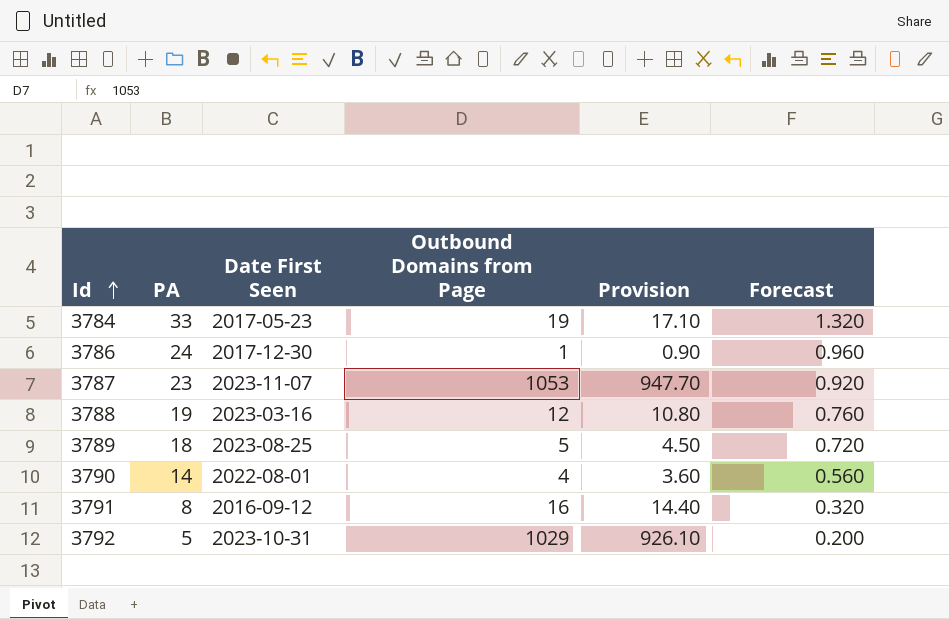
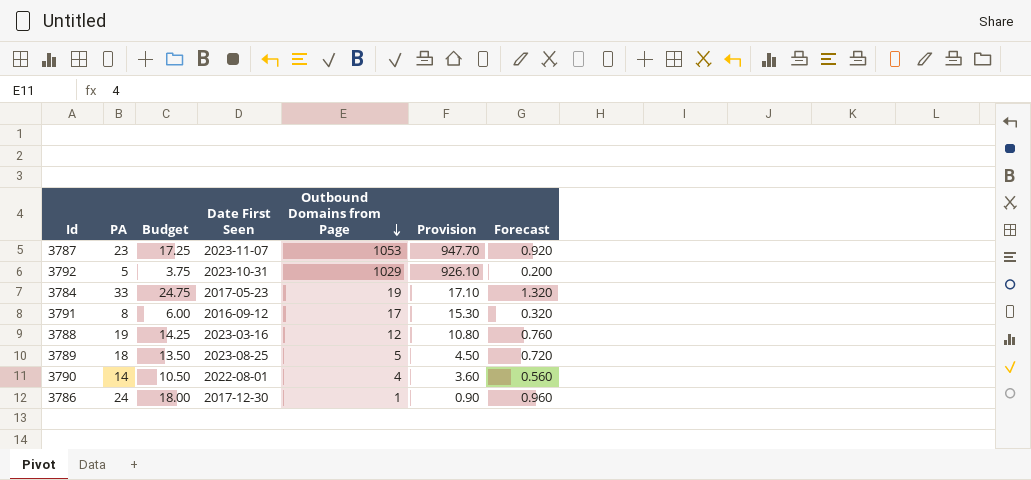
row order: Id ascending -> Outbound Domains from Page descending
column Budget | formula: none -> [PA] * 0.75
3791 | Outbound Domains from Page: 16 -> 17
3791 | Provision: 14.40 -> 15.30

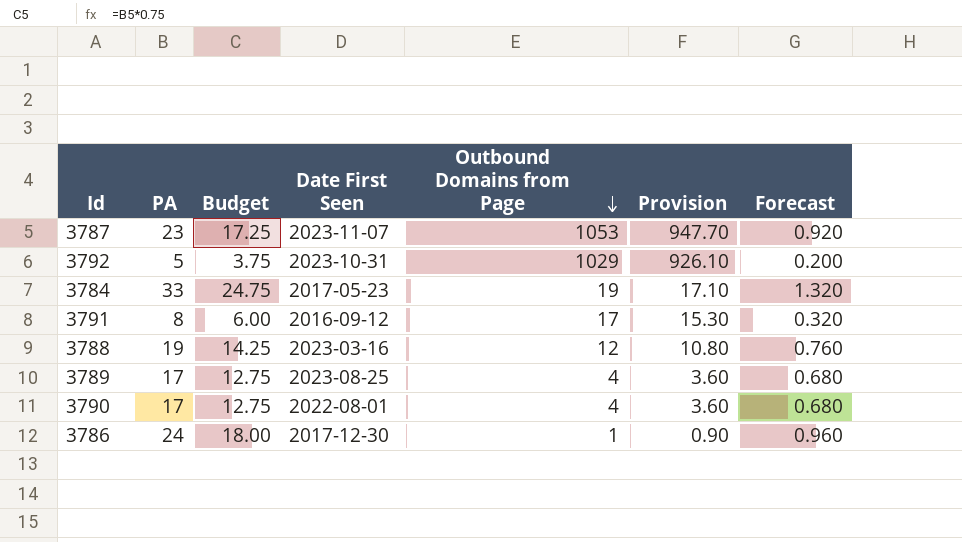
3789 | PA: 18 -> 17
3789 | Budget: 13.50 -> 12.75
3789 | Outbound Domains from Page: 5 -> 4
3789 | Provision: 4.50 -> 3.60
3789 | Forecast: 0.720 -> 0.680
3790 | PA: 14 -> 17
3790 | Budget: 10.50 -> 12.75
3790 | Forecast: 0.560 -> 0.680

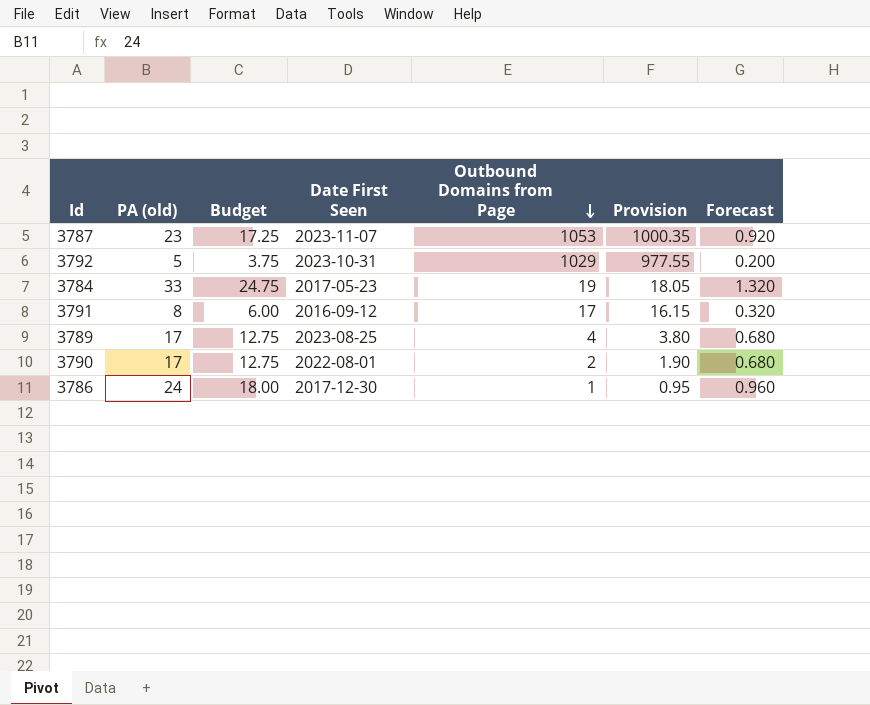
column name: PA -> PA (old)
column Provision | formula: [Outbound Domains from Page] * 0.9 -> [Outbound Domains from Page] * 0.95
row 3788: 19 | 14.25 | 2023-03-16 | 12 | 10.80 | 0.760 -> none
3790 | Outbound Domains from Page: 4 -> 2

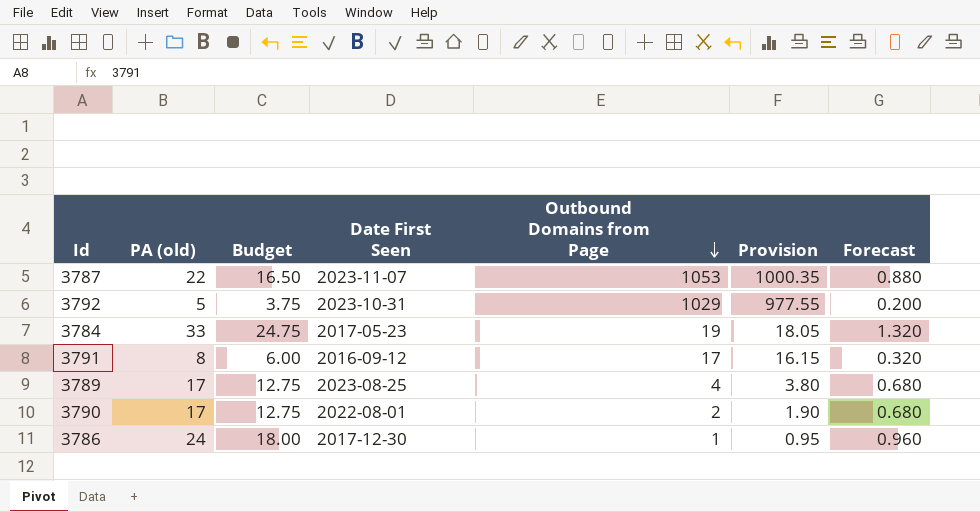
3787 | PA (old): 23 -> 22
3787 | Budget: 17.25 -> 16.50
3787 | Forecast: 0.920 -> 0.880

